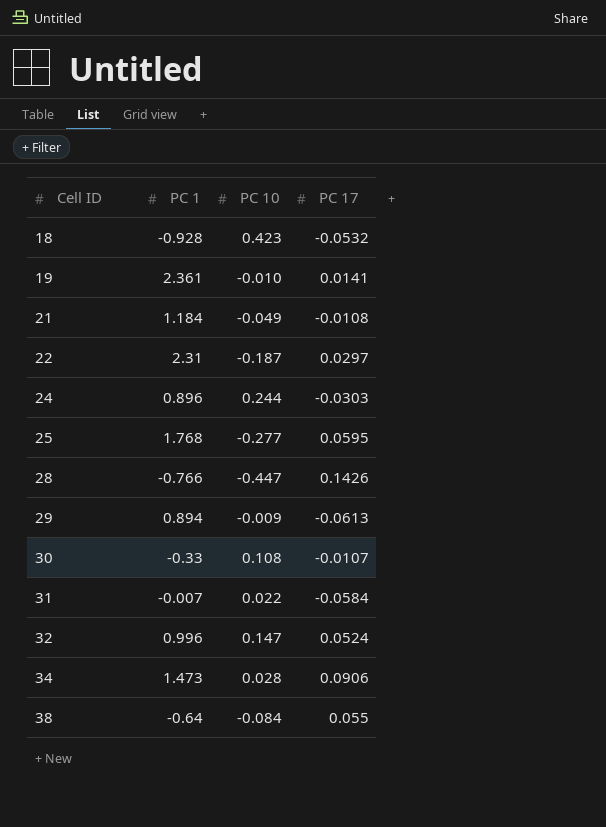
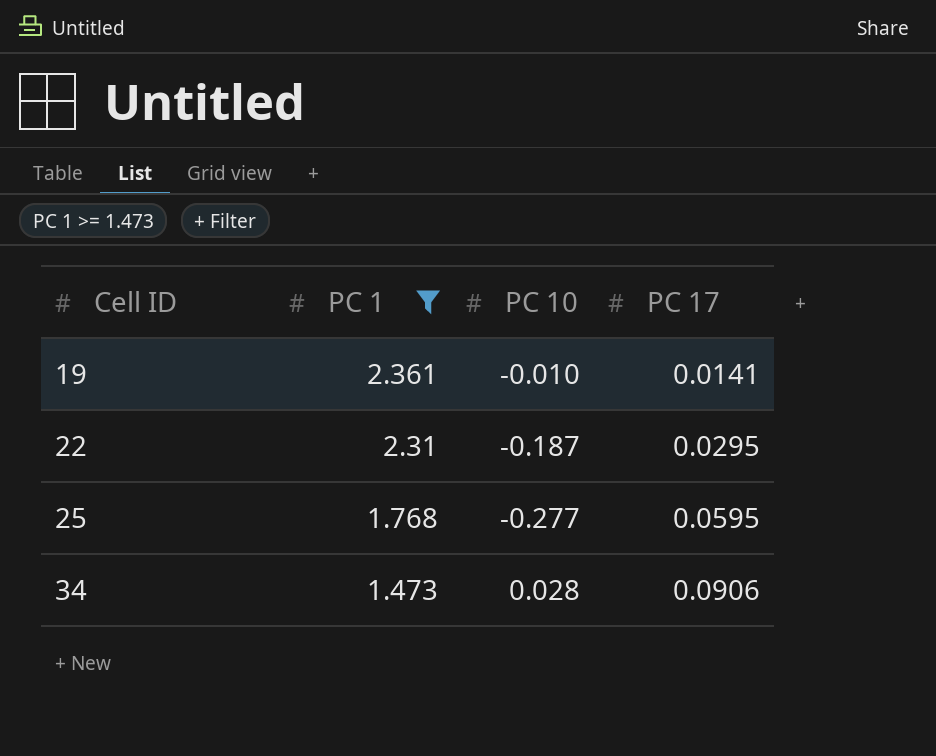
filter: none -> PC 1 >= 1.473
22 | PC 17: 0.0297 -> 0.0295

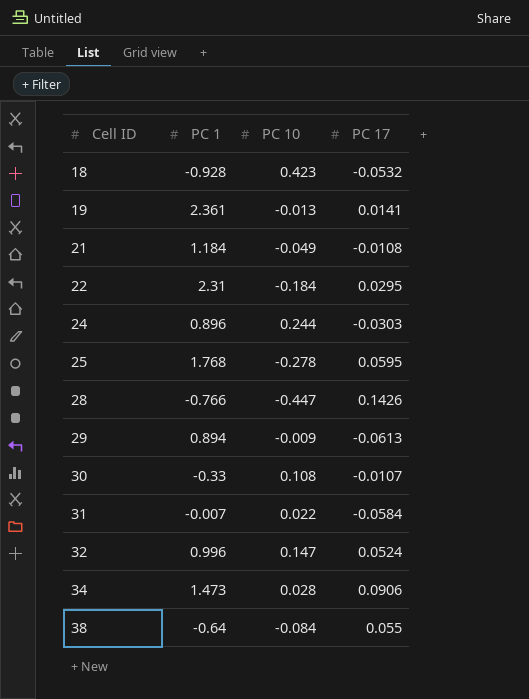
filter: PC 1 >= 1.473 -> none
19 | PC 10: -0.010 -> -0.013
22 | PC 10: -0.187 -> -0.184
25 | PC 10: -0.277 -> -0.278

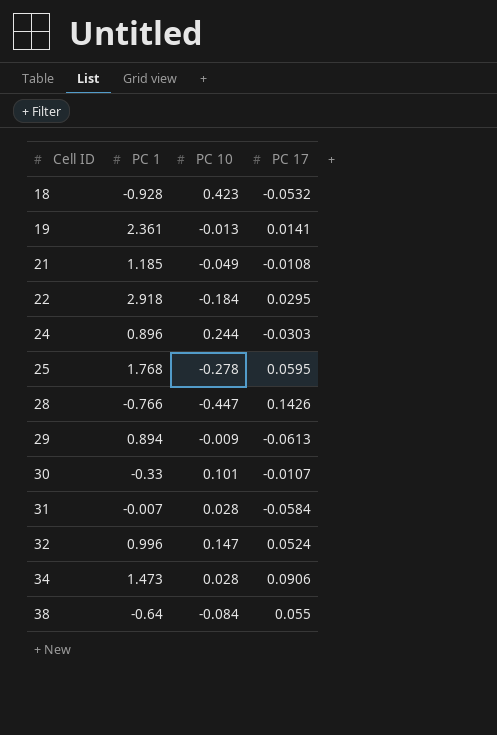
21 | PC 1: 1.184 -> 1.185
22 | PC 1: 2.31 -> 2.918
30 | PC 10: 0.108 -> 0.101
31 | PC 10: 0.022 -> 0.028

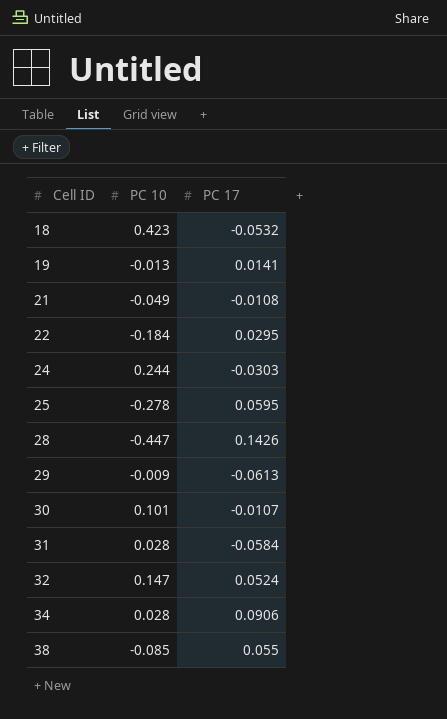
column PC 1 | position: 2 -> none
38 | PC 10: -0.084 -> -0.085

